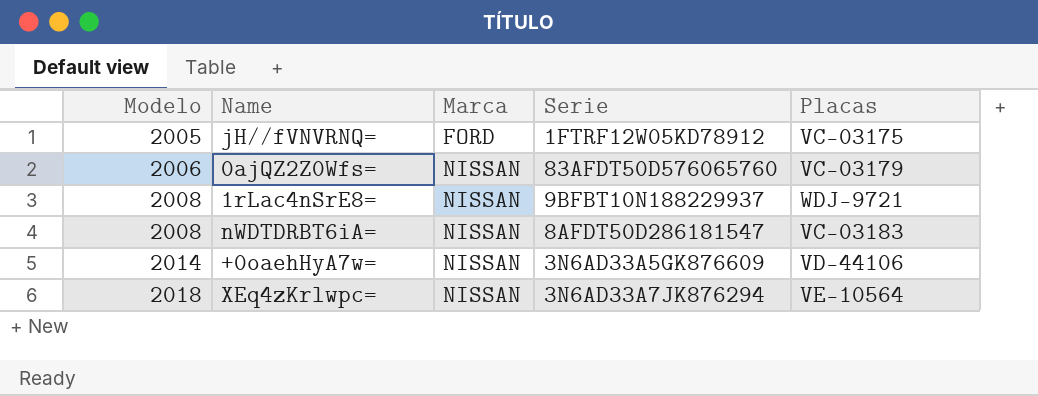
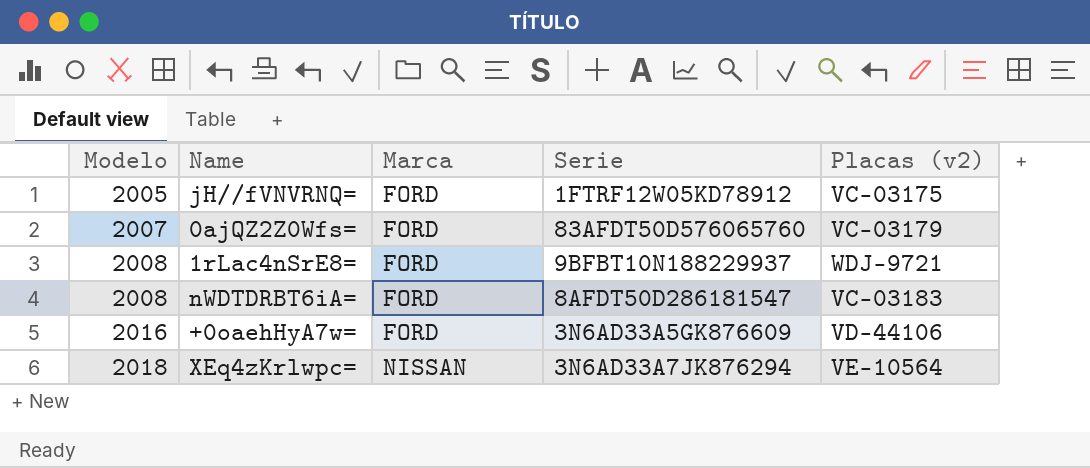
column name: Placas -> Placas (v2)
0ajQZ2Z0Wfs= | Modelo: 2006 -> 2007
0ajQZ2Z0Wfs= | Marca: NISSAN -> FORD
1rLac4nSrE8= | Marca: NISSAN -> FORD
nWDTDRBT6iA= | Marca: NISSAN -> FORD
+0oaehHyA7w= | Modelo: 2014 -> 2016
+0oaehHyA7w= | Marca: NISSAN -> FORD

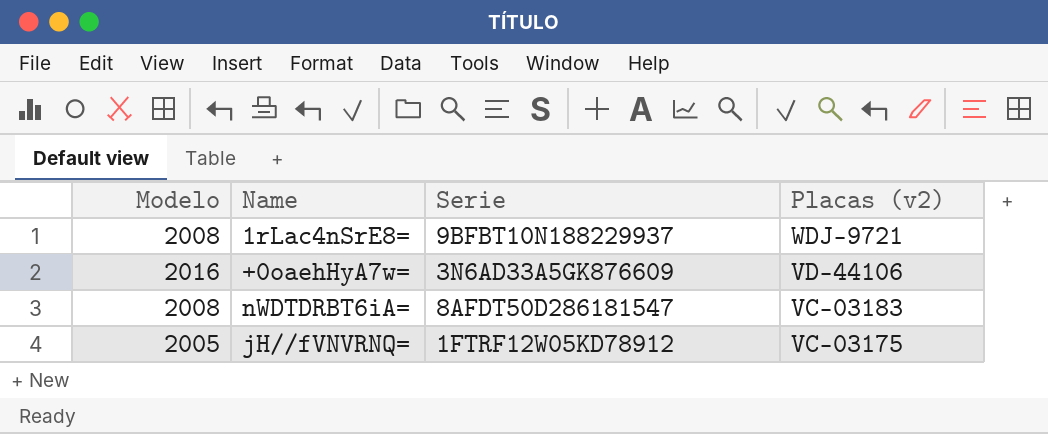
row order: Modelo ascending -> Placas (v2) descending
column Marca | position: 3 -> none
row 0ajQZ2Z0Wfs=: 2007 | FORD | 83AFDT50D576065760 | VC-03179 -> none
row XEq4zKrlwpc=: 2018 | NISSAN | 3N6AD33A7JK876294 | VE-10564 -> none

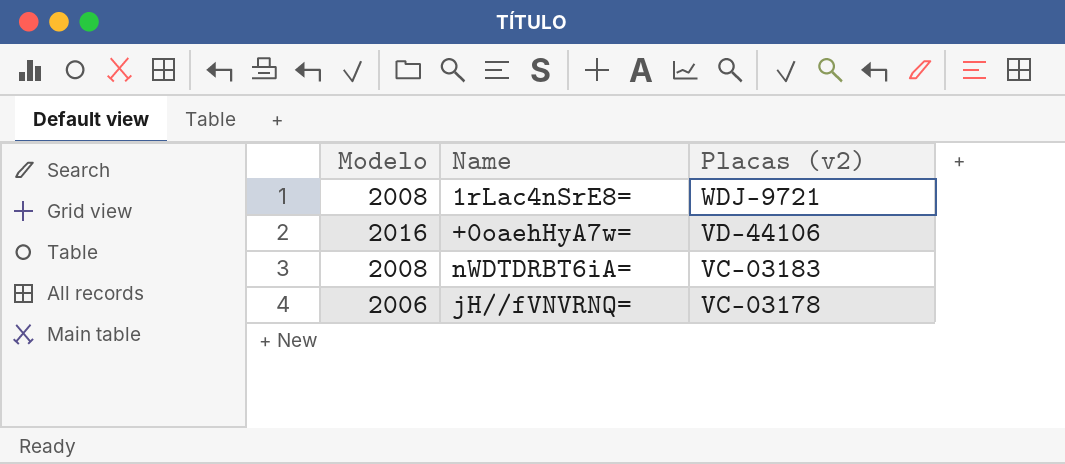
column Serie | position: 3 -> none
jH//fVNVRNQ= | Modelo: 2005 -> 2006
jH//fVNVRNQ= | Placas (v2): VC-03175 -> VC-03178

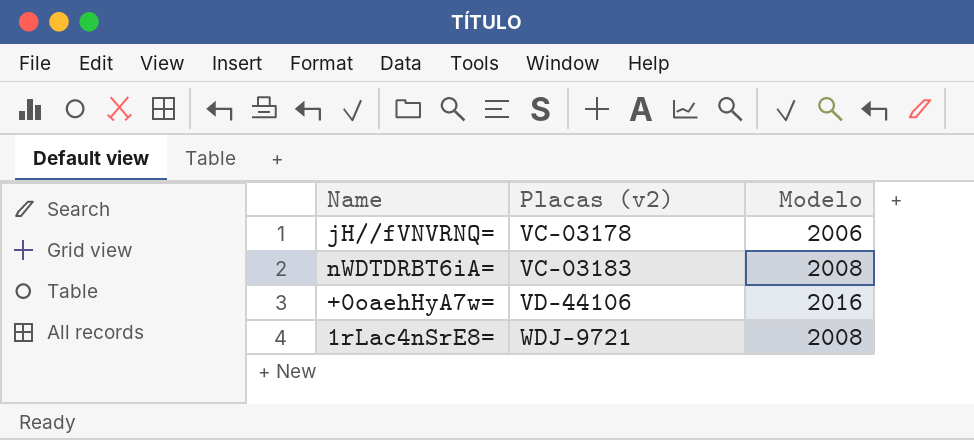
row order: Placas (v2) descending -> Placas (v2) ascending
column Modelo | position: 1 -> 3

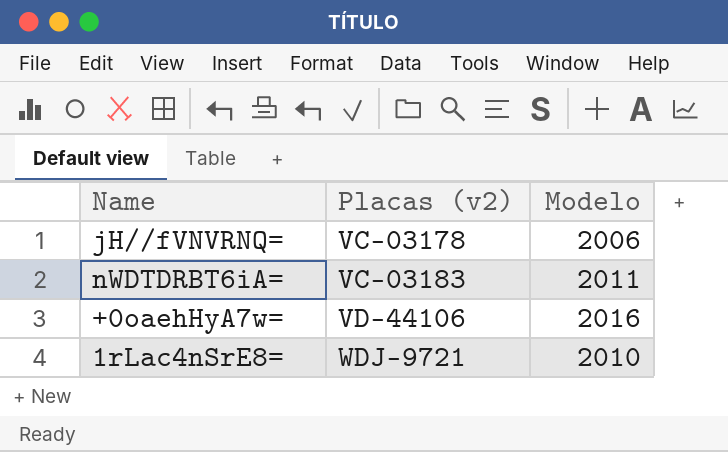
nWDTDRBT6iA= | Modelo: 2008 -> 2011
1rLac4nSrE8= | Modelo: 2008 -> 2010

